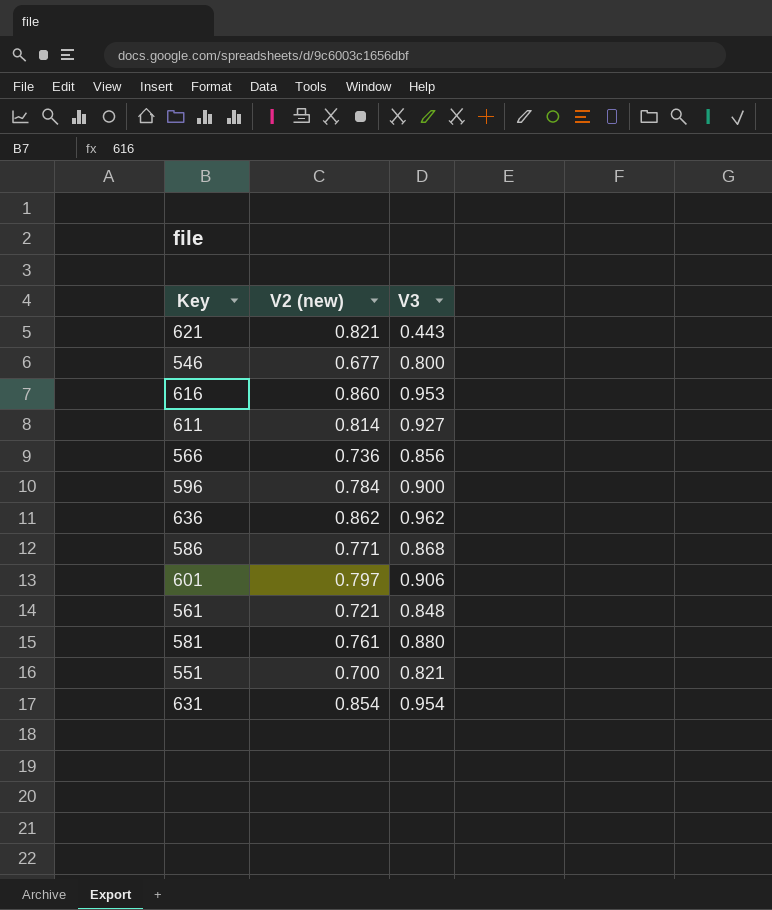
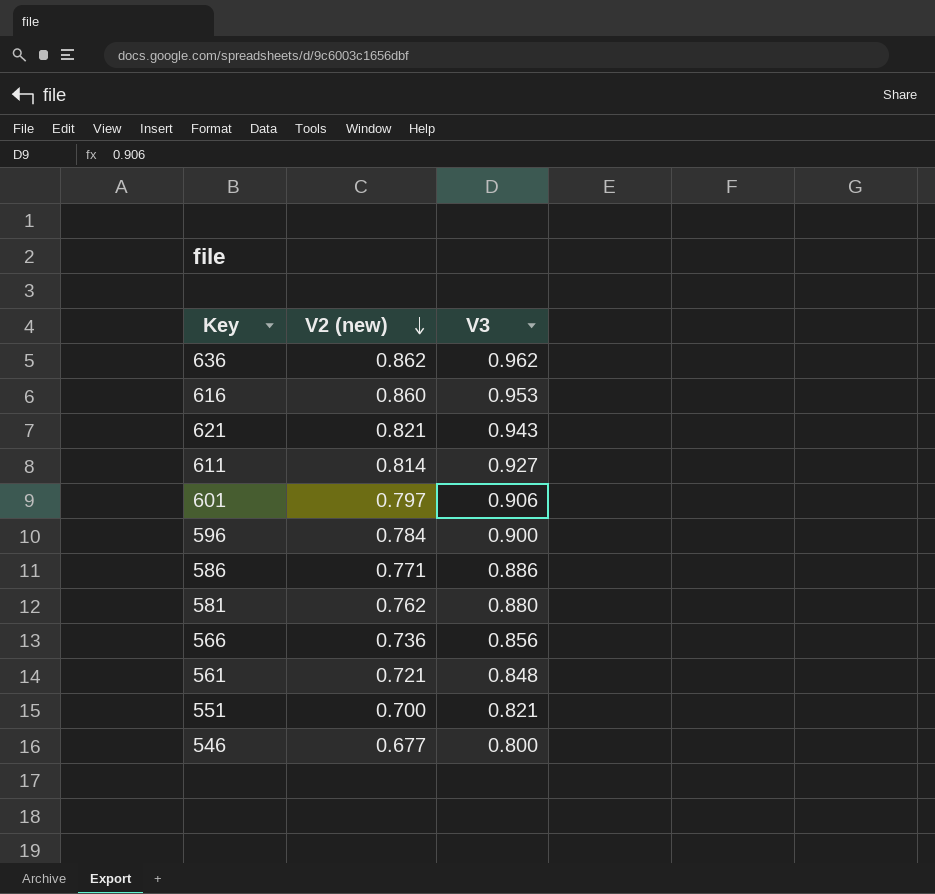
row order: none -> V2 (new) descending
row 631: 0.854 | 0.954 -> none
621 | V3: 0.443 -> 0.943
586 | V3: 0.868 -> 0.886
581 | V2 (new): 0.761 -> 0.762

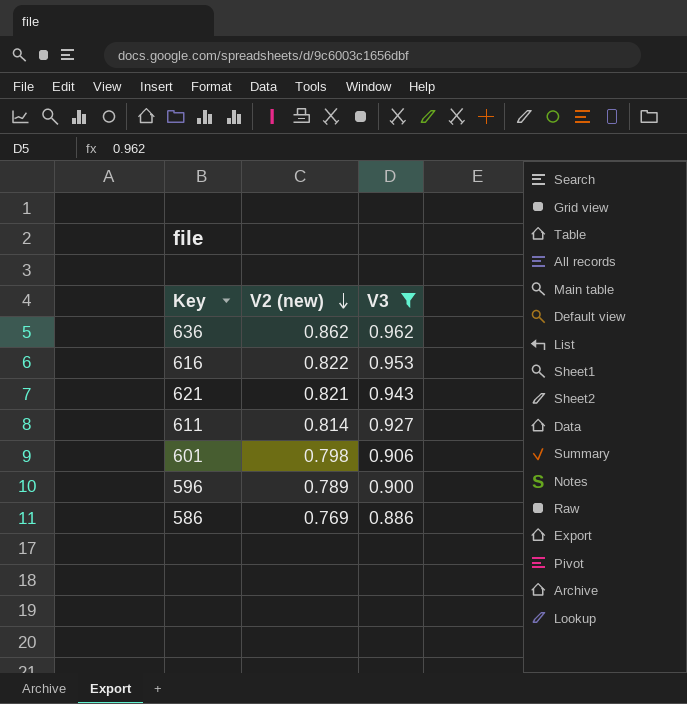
filter: none -> V3 >= 0.886
616 | V2 (new): 0.860 -> 0.822
601 | V2 (new): 0.797 -> 0.798
596 | V2 (new): 0.784 -> 0.789
586 | V2 (new): 0.771 -> 0.769

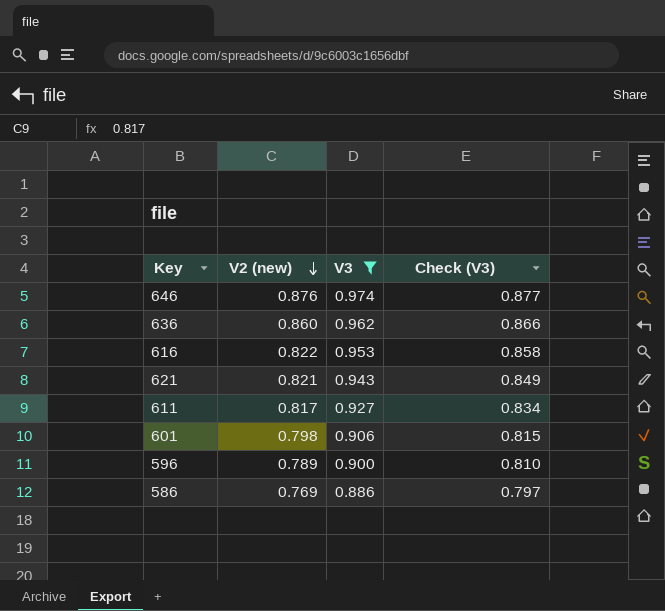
column Check (V3) | formula: none -> [V3] * 0.9
row 646: none -> 0.876 | 0.974 | 0.877
636 | V2 (new): 0.862 -> 0.860
611 | V2 (new): 0.814 -> 0.817

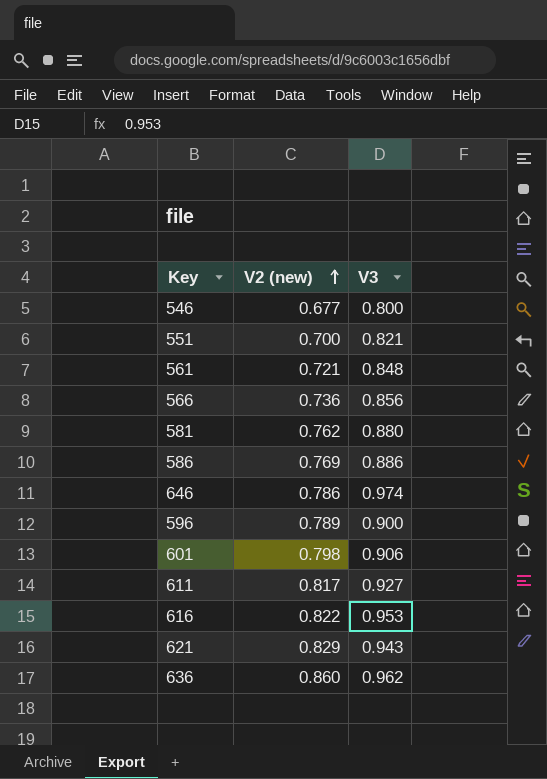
filter: V3 >= 0.886 -> none
row order: V2 (new) descending -> V2 (new) ascending
column Check (V3) | formula: [V3] * 0.9 -> none
646 | V2 (new): 0.876 -> 0.786
621 | V2 (new): 0.821 -> 0.829

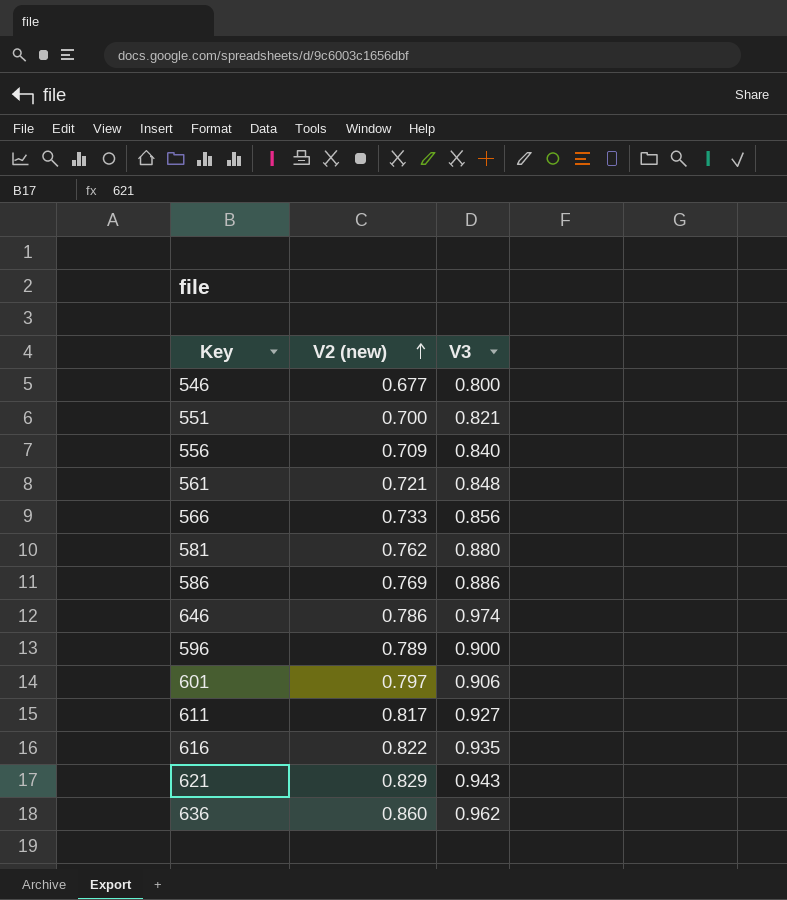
row 556: none -> 0.709 | 0.840
566 | V2 (new): 0.736 -> 0.733
601 | V2 (new): 0.798 -> 0.797
616 | V3: 0.953 -> 0.935

